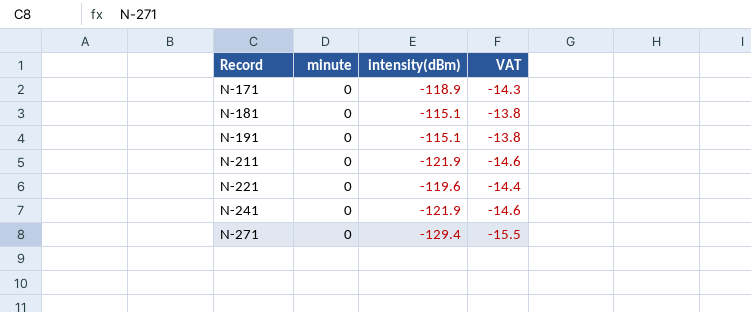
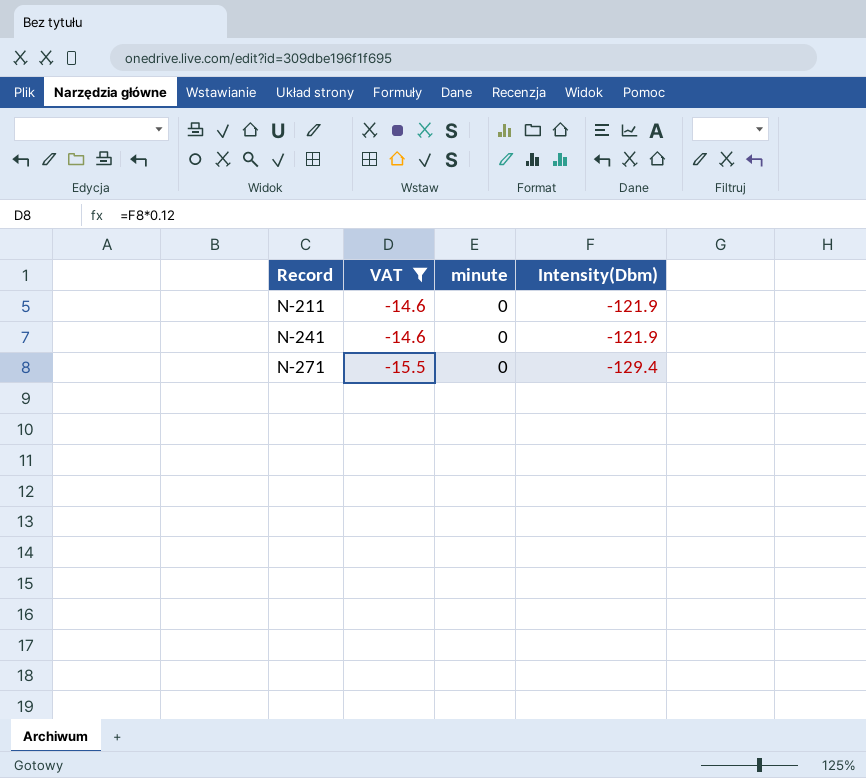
filter: none -> VAT <= -14.6
column VAT | position: 4 -> 2
column name: intensity(dBm) -> Intensity(Dbm)

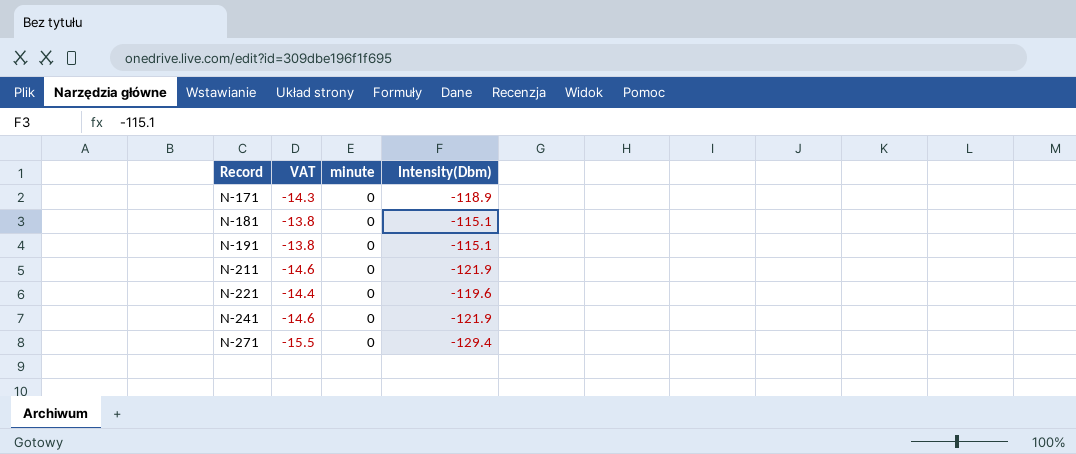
filter: VAT <= -14.6 -> none

